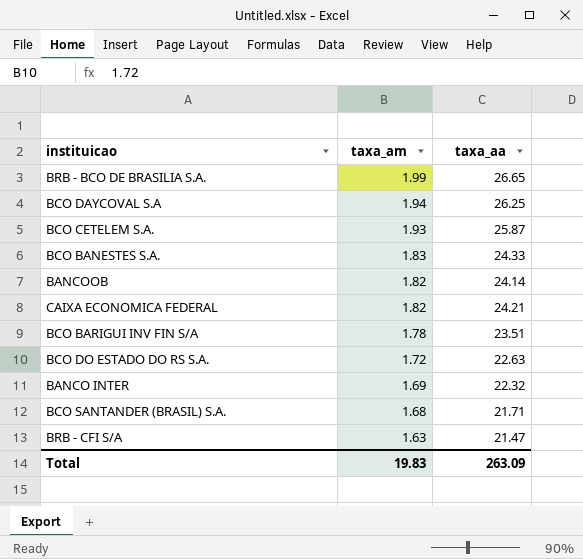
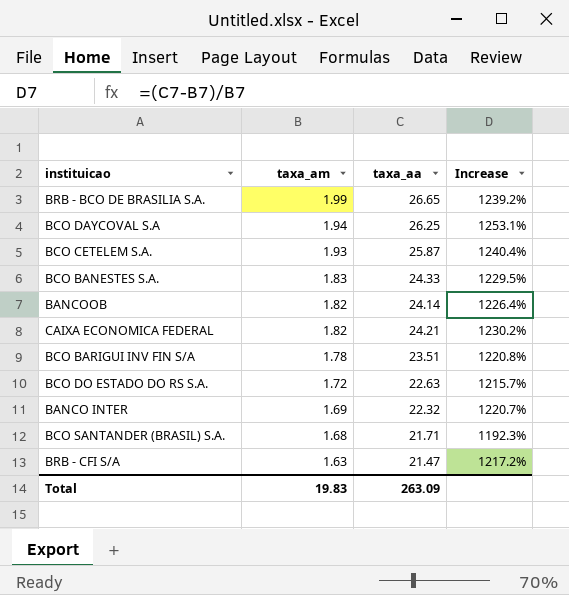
column Increase | formula: none -> ([taxa_aa] - [taxa_am]) / [taxa_am]

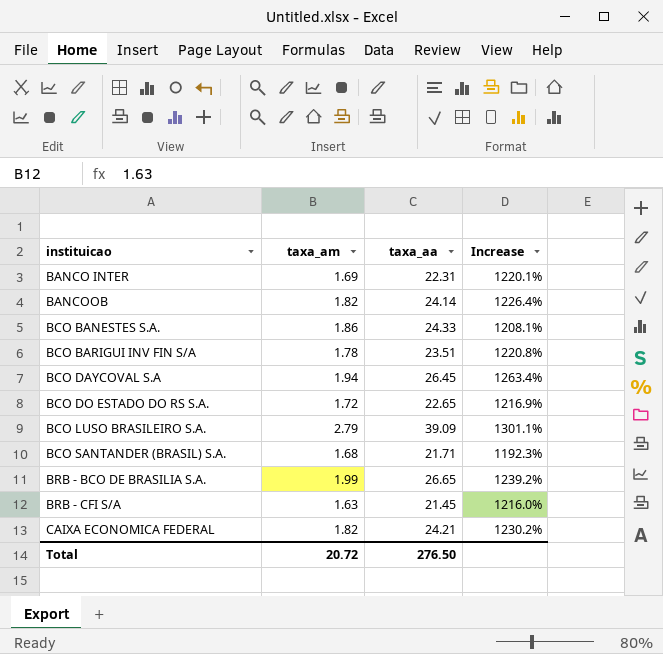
row order: taxa_am descending -> instituicao ascending
row BCO CETELEM S.A.: 1.93 | 25.87 | 1240.4% -> none
BANCO INTER | taxa_aa: 22.32 -> 22.31
BANCO INTER | Increase: 1220.7% -> 1220.1%
BCO BANESTES S.A. | taxa_am: 1.83 -> 1.86
BCO BANESTES S.A. | Increase: 1229.5% -> 1208.1%
BCO DAYCOVAL S.A | taxa_aa: 26.25 -> 26.45
BCO DAYCOVAL S.A | Increase: 1253.1% -> 1263.4%
BCO DO ESTADO DO RS S.A. | taxa_aa: 22.63 -> 22.65
BCO DO ESTADO DO RS S.A. | Increase: 1215.7% -> 1216.9%
row BCO LUSO BRASILEIRO S.A.: none -> 2.79 | 39.09 | 1301.1%
BRB - CFI S/A | taxa_aa: 21.47 -> 21.45
BRB - CFI S/A | Increase: 1217.2% -> 1216.0%
Total | taxa_am: 19.83 -> 20.72
Total | taxa_aa: 263.09 -> 276.50

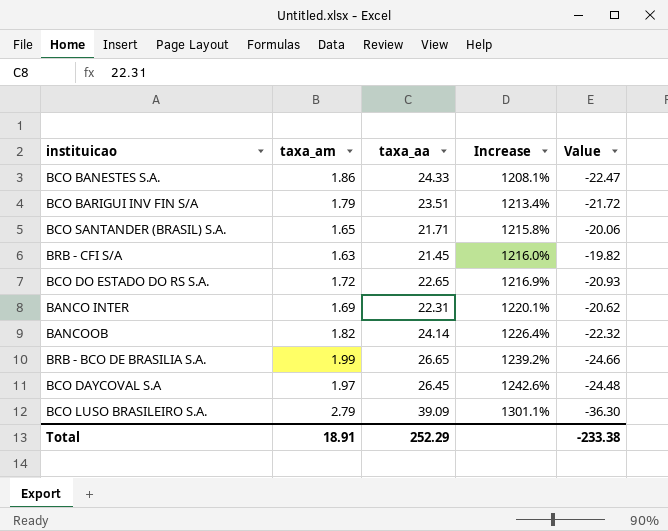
row order: instituicao ascending -> Increase ascending
column Value | formula: none -> [taxa_am] - [taxa_aa]
row CAIXA ECONOMICA FEDERAL: 1.82 | 24.21 | 1230.2% -> none
BCO BARIGUI INV FIN S/A | taxa_am: 1.78 -> 1.79
BCO BARIGUI INV FIN S/A | Increase: 1220.8% -> 1213.4%
BCO SANTANDER (BRASIL) S.A. | taxa_am: 1.68 -> 1.65
BCO SANTANDER (BRASIL) S.A. | Increase: 1192.3% -> 1215.8%
BCO DAYCOVAL S.A | taxa_am: 1.94 -> 1.97
BCO DAYCOVAL S.A | Increase: 1263.4% -> 1242.6%
Total | taxa_am: 20.72 -> 18.91
Total | taxa_aa: 276.50 -> 252.29

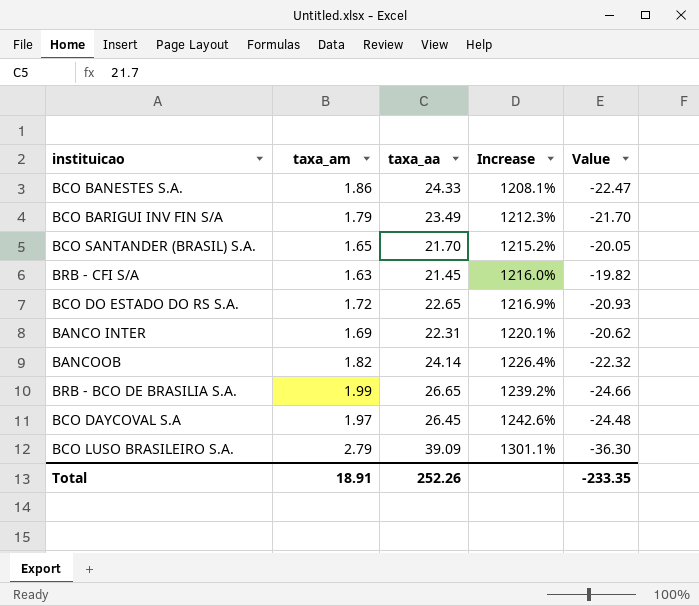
BCO BARIGUI INV FIN S/A | taxa_aa: 23.51 -> 23.49
BCO BARIGUI INV FIN S/A | Increase: 1213.4% -> 1212.3%
BCO BARIGUI INV FIN S/A | Value: -21.72 -> -21.70
BCO SANTANDER (BRASIL) S.A. | taxa_aa: 21.71 -> 21.70
BCO SANTANDER (BRASIL) S.A. | Increase: 1215.8% -> 1215.2%
BCO SANTANDER (BRASIL) S.A. | Value: -20.06 -> -20.05
Total | taxa_aa: 252.29 -> 252.26
Total | Value: -233.38 -> -233.35

